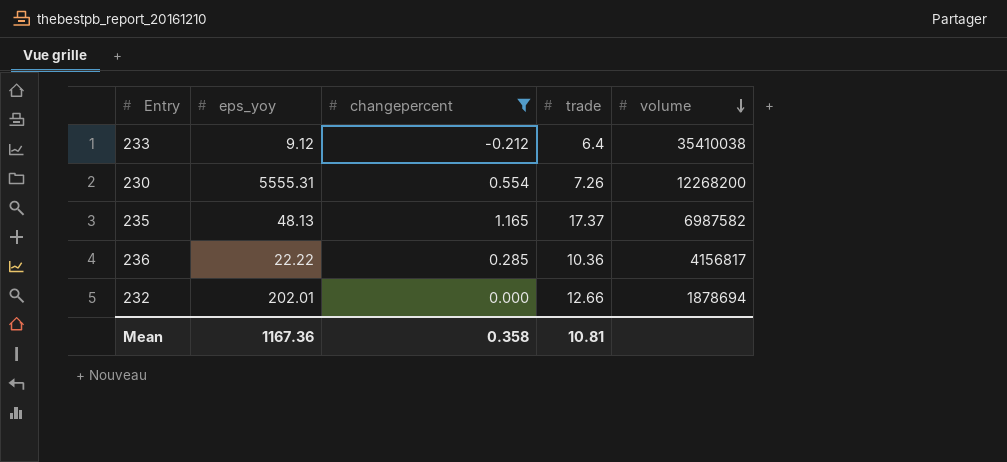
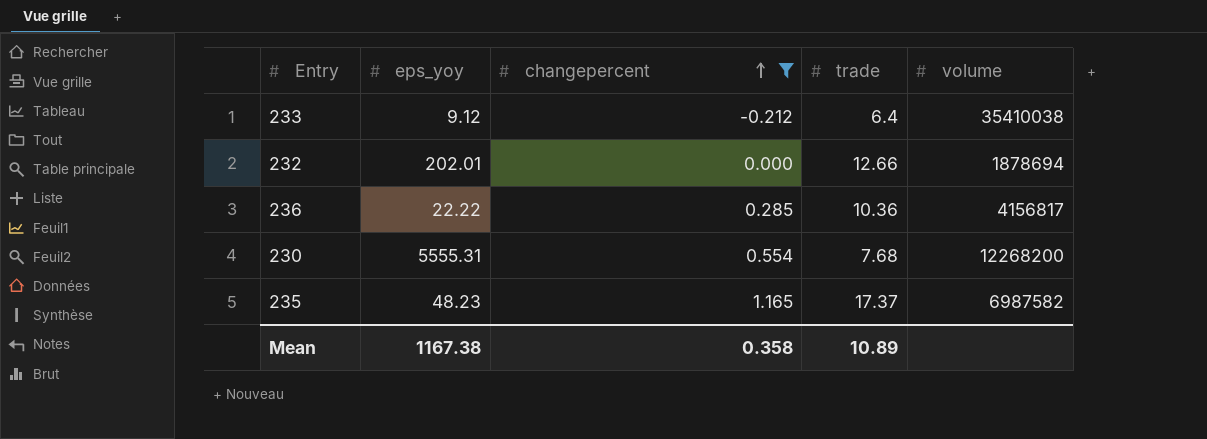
row order: volume descending -> changepercent ascending
230 | trade: 7.26 -> 7.68
235 | eps_yoy: 48.13 -> 48.23
Mean | eps_yoy: 1167.36 -> 1167.38
Mean | trade: 10.81 -> 10.89

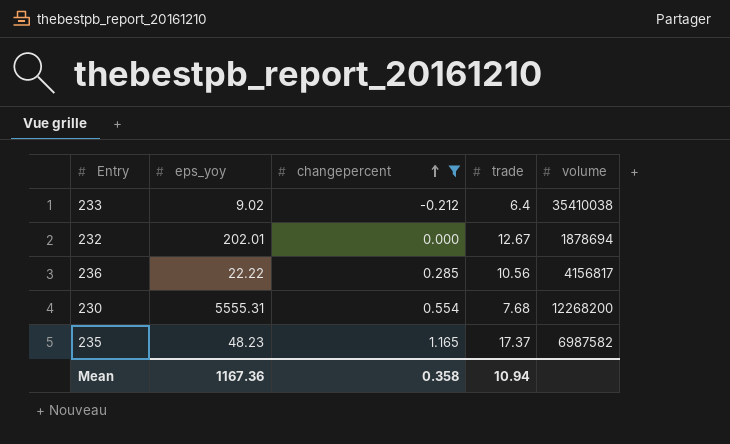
233 | eps_yoy: 9.12 -> 9.02
232 | trade: 12.66 -> 12.67
236 | trade: 10.36 -> 10.56
Mean | eps_yoy: 1167.38 -> 1167.36
Mean | trade: 10.89 -> 10.94

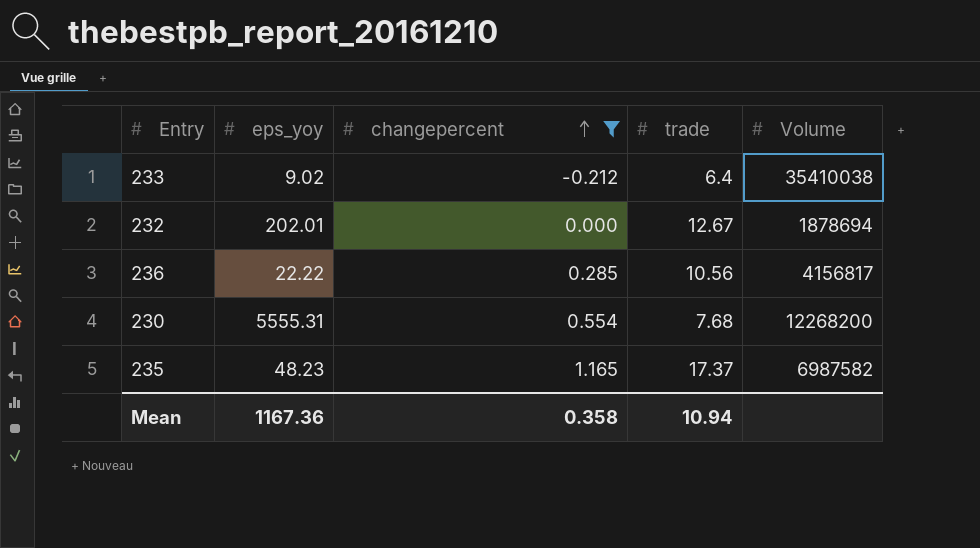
column name: volume -> Volume

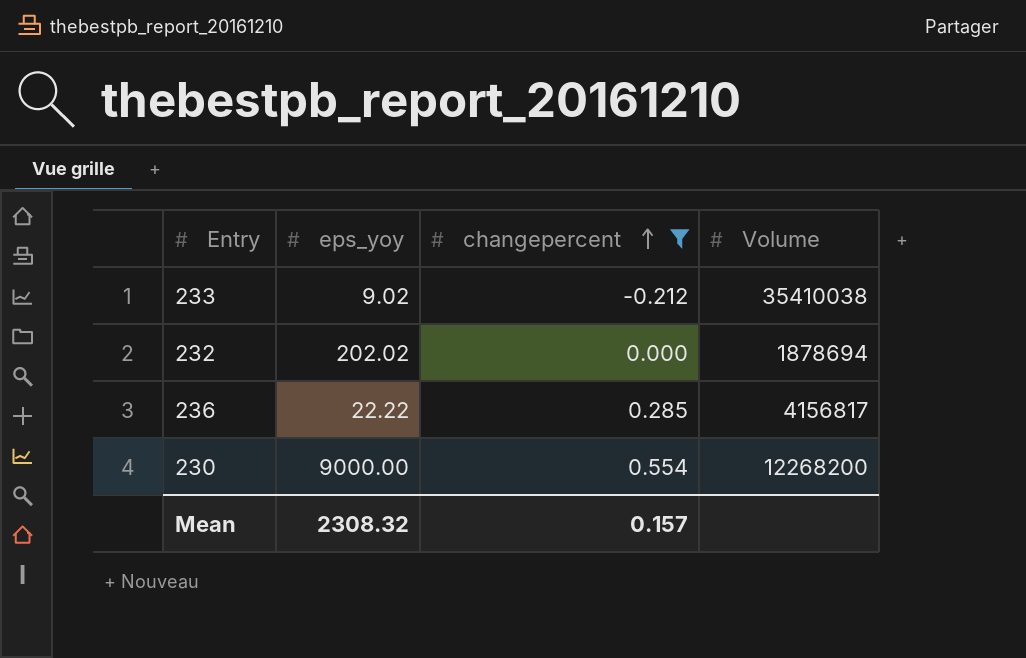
column trade | position: 4 -> none
row 235: 48.23 | 1.165 | 17.37 | 6987582 -> none
232 | eps_yoy: 202.01 -> 202.02
230 | eps_yoy: 5555.31 -> 9000.00
Mean | eps_yoy: 1167.36 -> 2308.32
Mean | changepercent: 0.358 -> 0.157

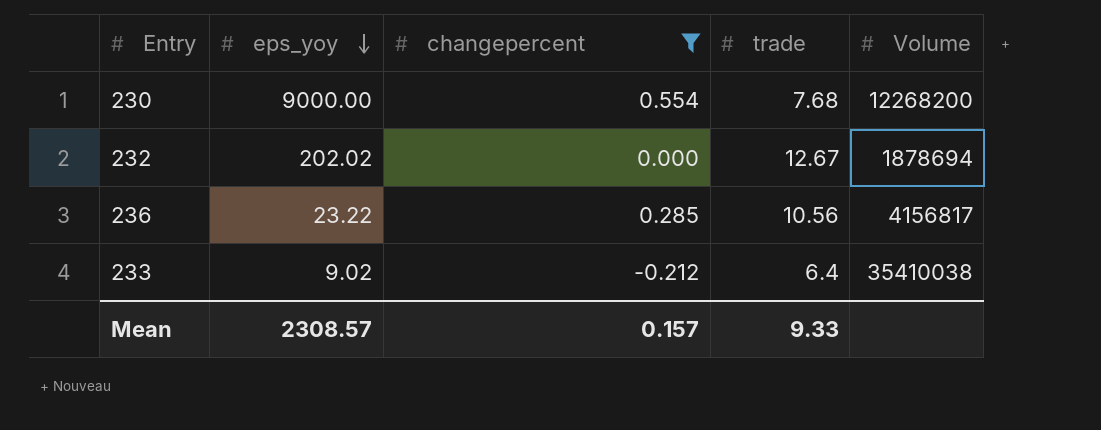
row order: changepercent ascending -> eps_yoy descending
column trade | position: none -> 4
236 | eps_yoy: 22.22 -> 23.22
Mean | eps_yoy: 2308.32 -> 2308.57

